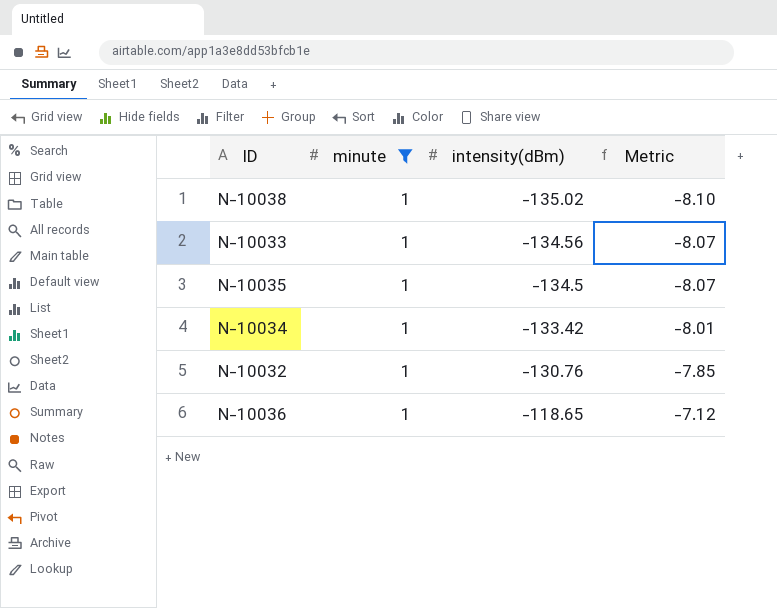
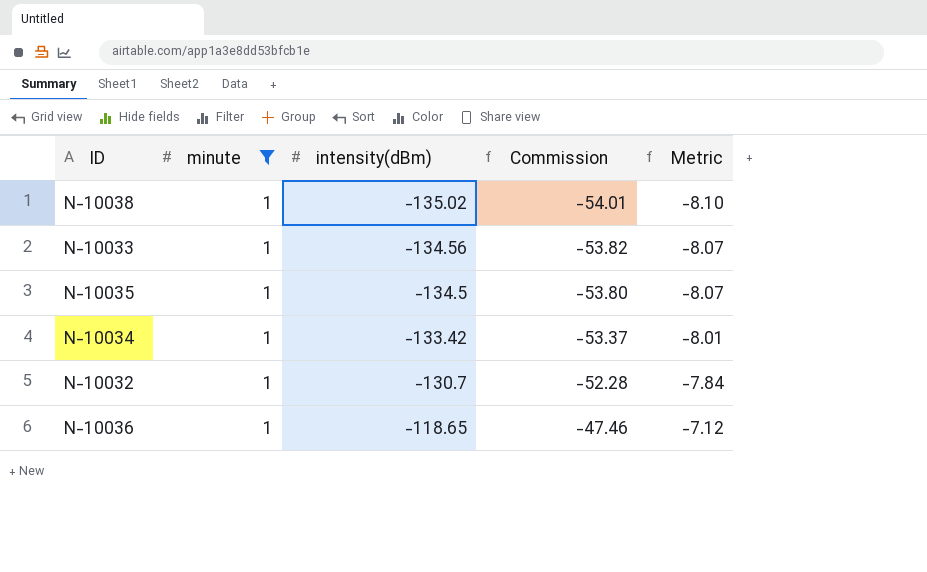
column Commission | formula: none -> [intensity(dBm)] * 0.4
N-10032 | intensity(dBm): -130.76 -> -130.7
N-10032 | Metric: -7.85 -> -7.84

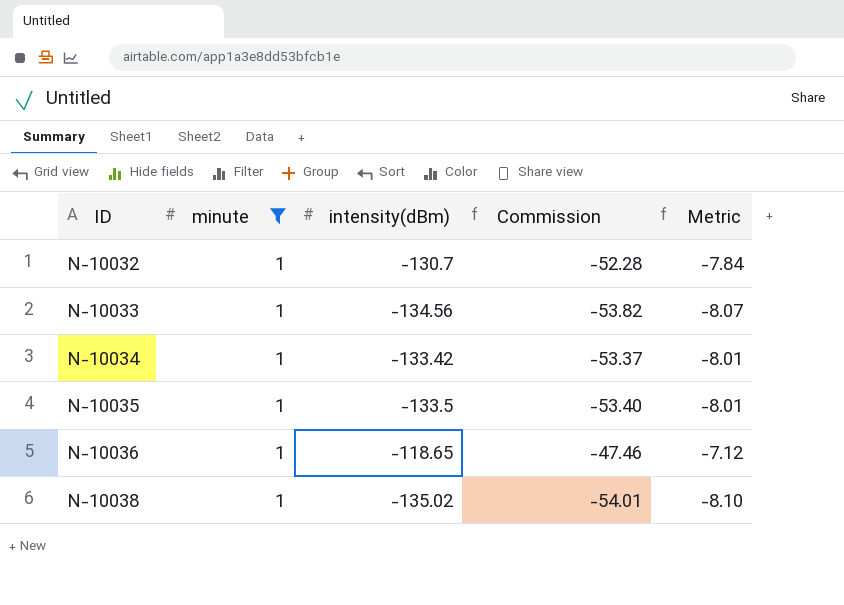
row order: intensity(dBm) ascending -> ID ascending
N-10035 | intensity(dBm): -134.5 -> -133.5
N-10035 | Commission: -53.80 -> -53.40
N-10035 | Metric: -8.07 -> -8.01

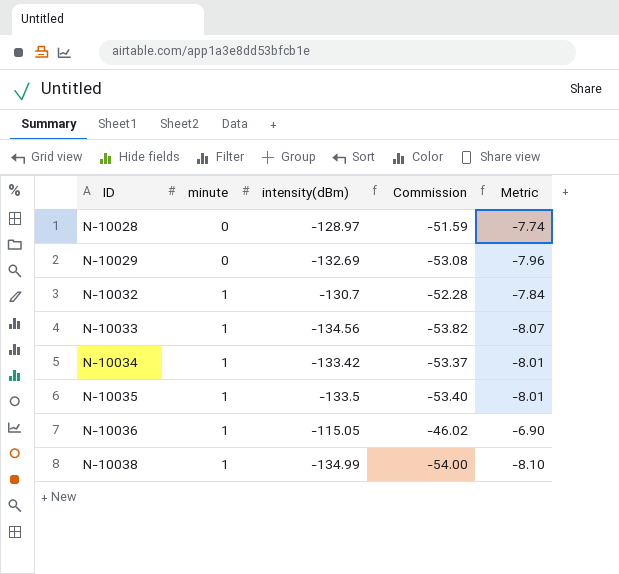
filter: minute = 1 -> none
N-10036 | intensity(dBm): -118.65 -> -115.05
N-10036 | Commission: -47.46 -> -46.02
N-10036 | Metric: -7.12 -> -6.90
N-10038 | intensity(dBm): -135.02 -> -134.99
N-10038 | Commission: -54.01 -> -54.00

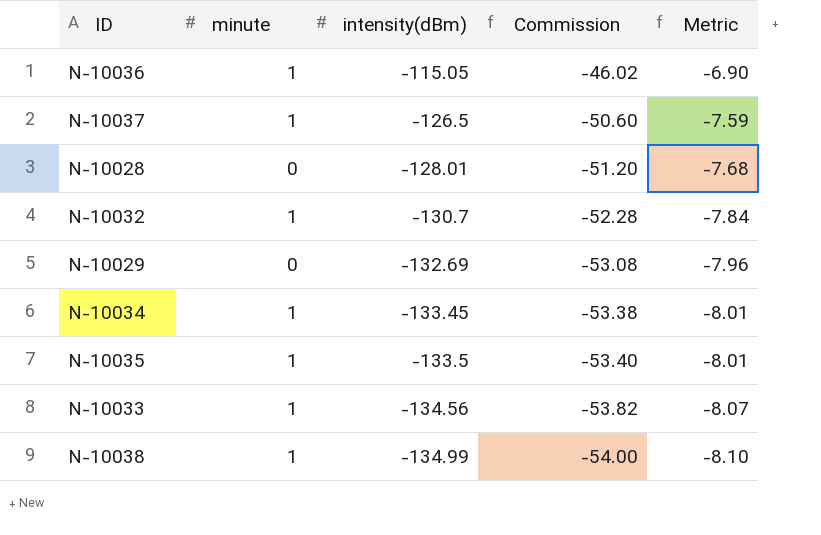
row order: ID ascending -> intensity(dBm) descending
row N-10037: none -> 1 | -126.5 | -50.60 | -7.59
N-10028 | intensity(dBm): -128.97 -> -128.01
N-10028 | Commission: -51.59 -> -51.20
N-10028 | Metric: -7.74 -> -7.68
N-10034 | intensity(dBm): -133.42 -> -133.45
N-10034 | Commission: -53.37 -> -53.38

